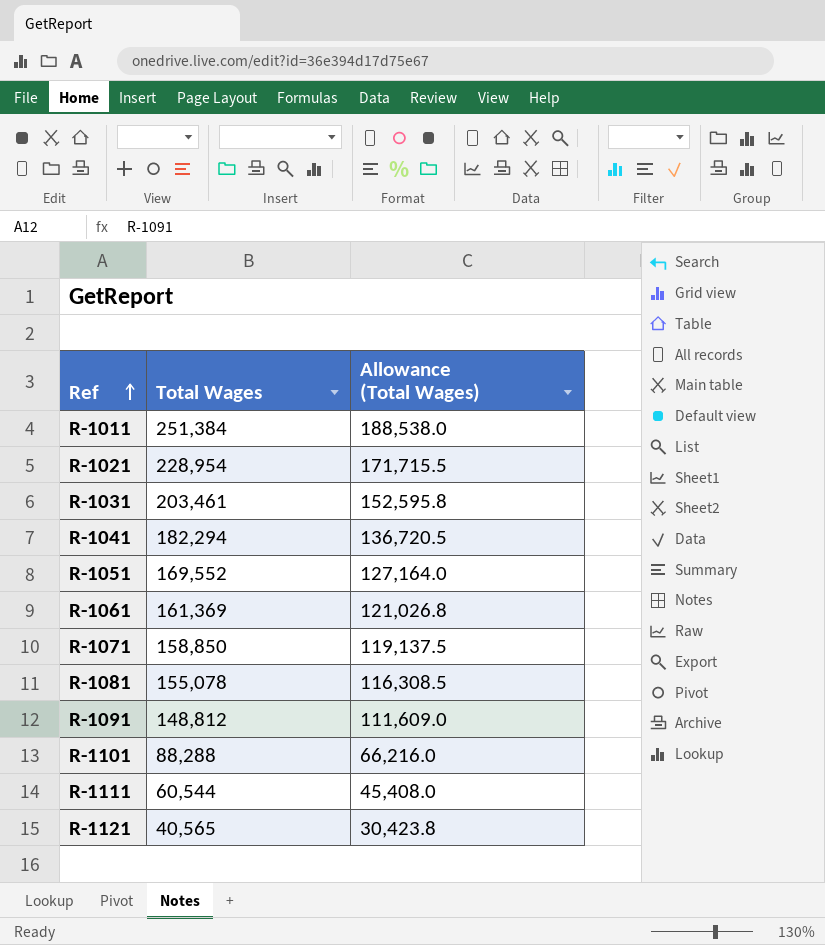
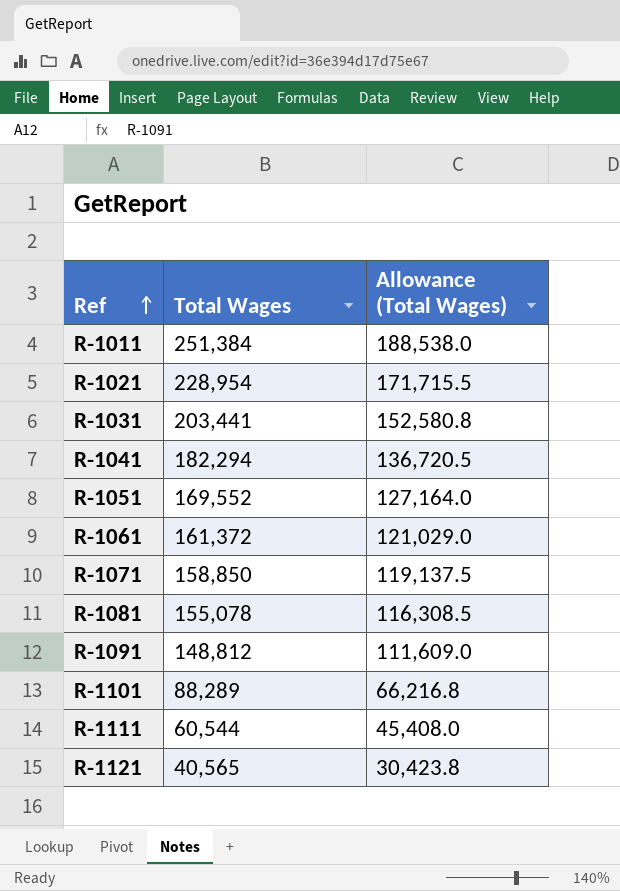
R-1031 | Total Wages: 203,461 -> 203,441
R-1031 | Allowance (Total Wages): 152,595.8 -> 152,580.8
R-1061 | Total Wages: 161,369 -> 161,372
R-1061 | Allowance (Total Wages): 121,026.8 -> 121,029.0
R-1101 | Total Wages: 88,288 -> 88,289
R-1101 | Allowance (Total Wages): 66,216.0 -> 66,216.8

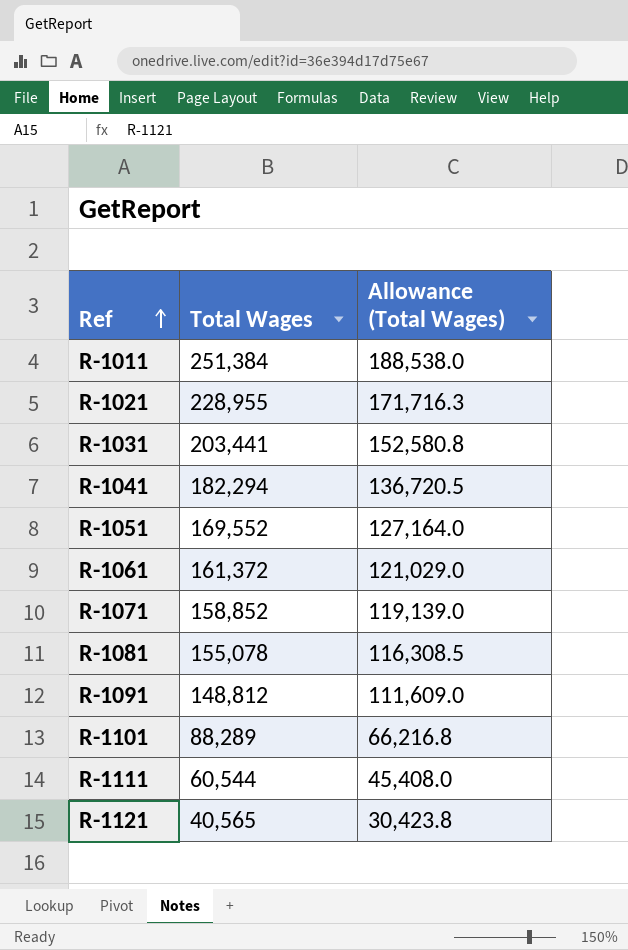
R-1021 | Total Wages: 228,954 -> 228,955
R-1021 | Allowance (Total Wages): 171,715.5 -> 171,716.3
R-1071 | Total Wages: 158,850 -> 158,852
R-1071 | Allowance (Total Wages): 119,137.5 -> 119,139.0

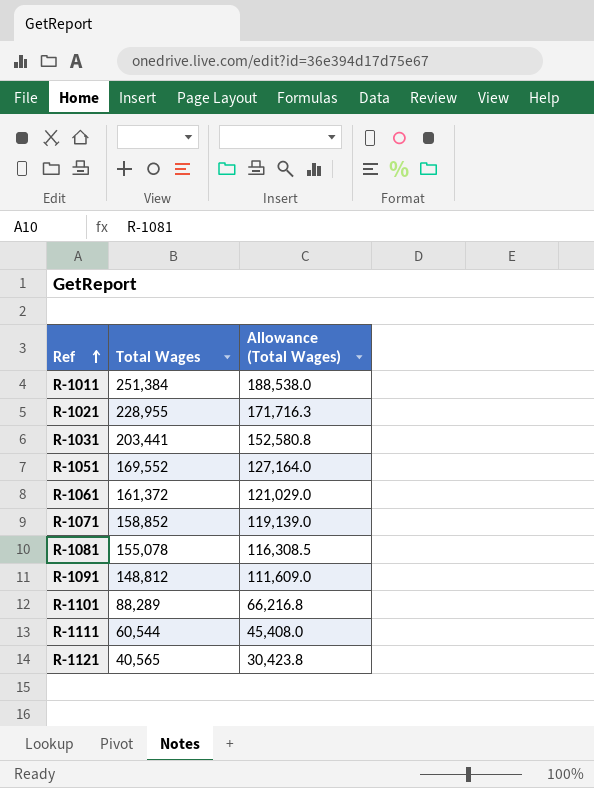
row R-1041: 182,294 | 136,720.5 -> none

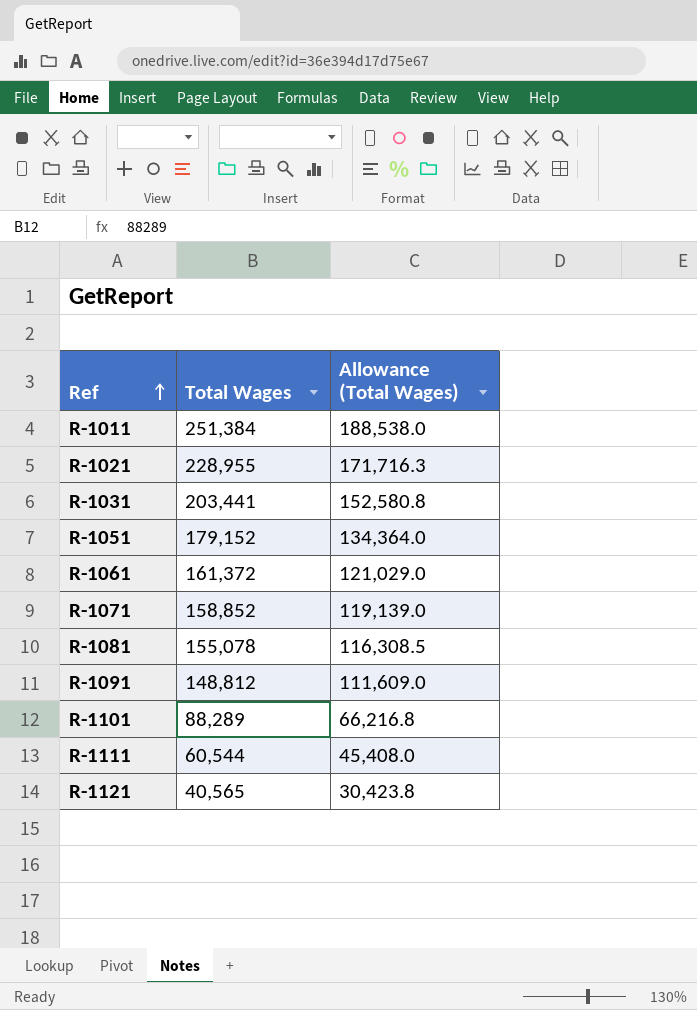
R-1051 | Total Wages: 169,552 -> 179,152
R-1051 | Allowance (Total Wages): 127,164.0 -> 134,364.0

